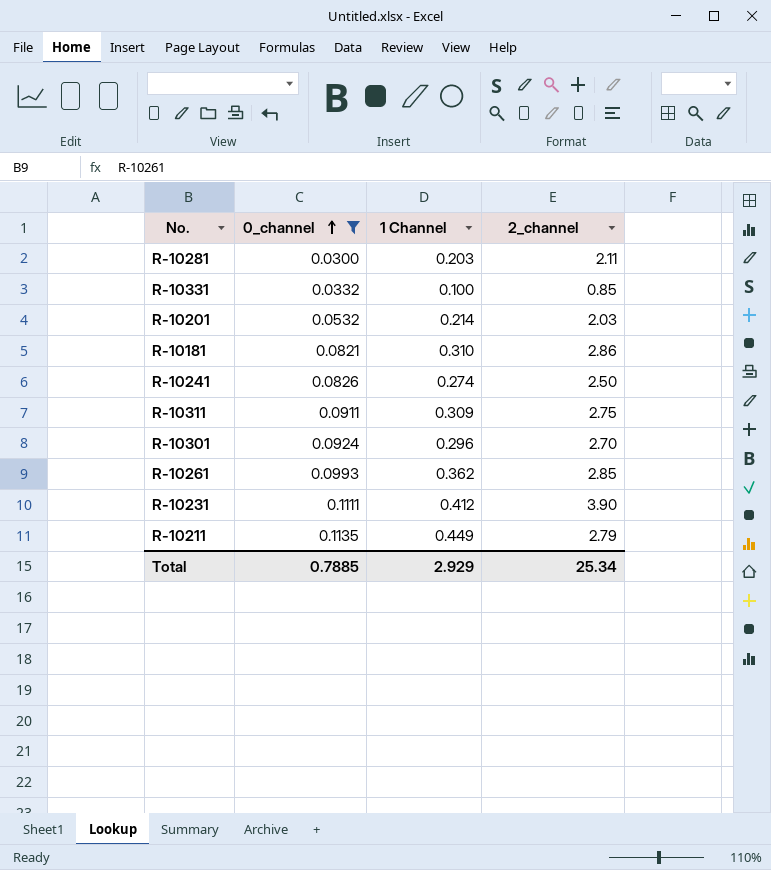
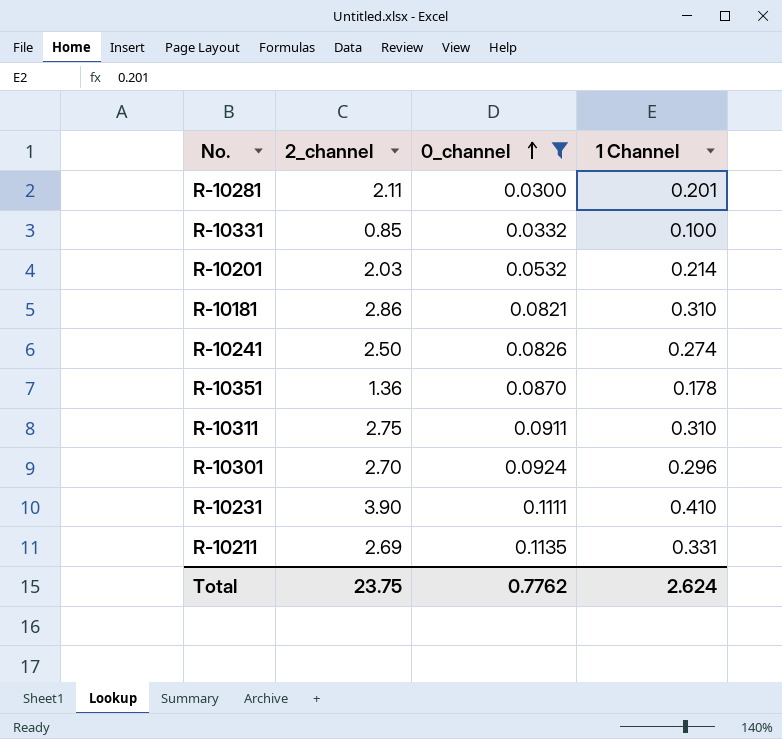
column 2_channel | position: 4 -> 2
row R-10261: 0.0993 | 0.362 | 2.85 -> none
R-10281 | 1 Channel: 0.203 -> 0.201
row R-10351: none -> 1.36 | 0.0870 | 0.178
R-10311 | 1 Channel: 0.309 -> 0.310
R-10231 | 1 Channel: 0.412 -> 0.410
R-10211 | 2_channel: 2.79 -> 2.69
R-10211 | 1 Channel: 0.449 -> 0.331
Total | 2_channel: 25.34 -> 23.75
Total | 0_channel: 0.7885 -> 0.7762
Total | 1 Channel: 2.929 -> 2.624

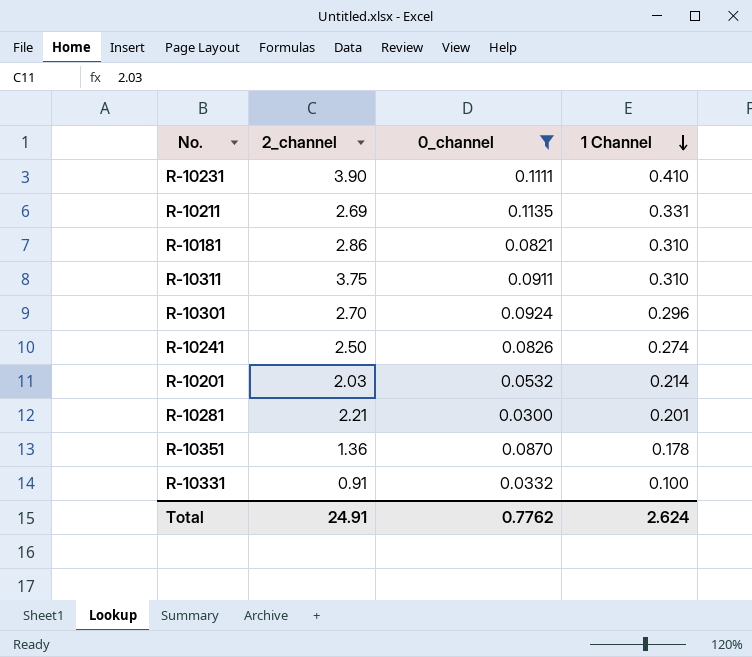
row order: 0_channel ascending -> 1 Channel descending
R-10311 | 2_channel: 2.75 -> 3.75
R-10281 | 2_channel: 2.11 -> 2.21
R-10331 | 2_channel: 0.85 -> 0.91
Total | 2_channel: 23.75 -> 24.91

